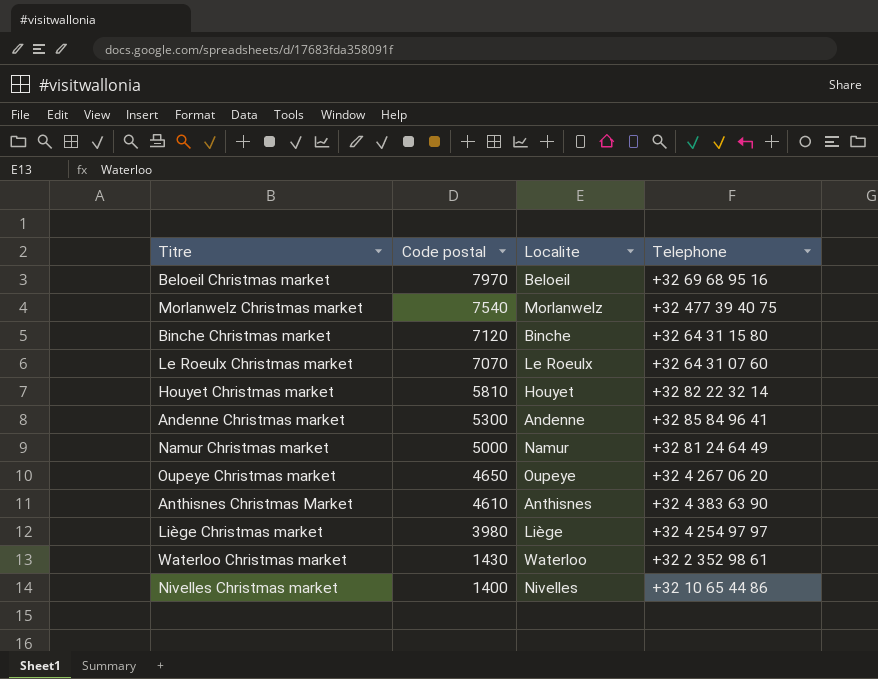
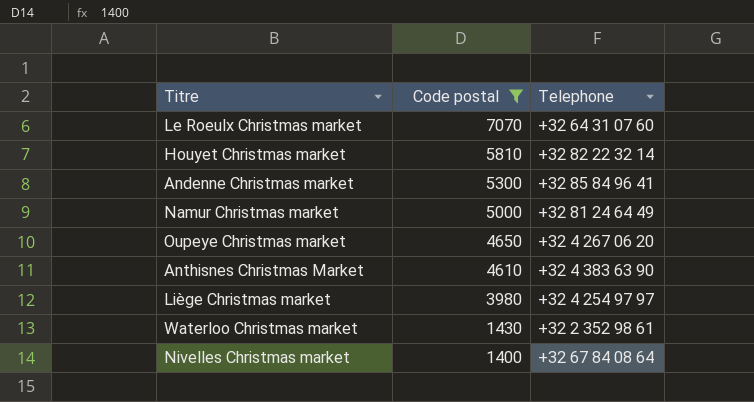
filter: none -> Code postal <= 7070
column Localite | position: 3 -> none
Nivelles Christmas market | Telephone: +32 10 65 44 86 -> +32 67 84 08 64

